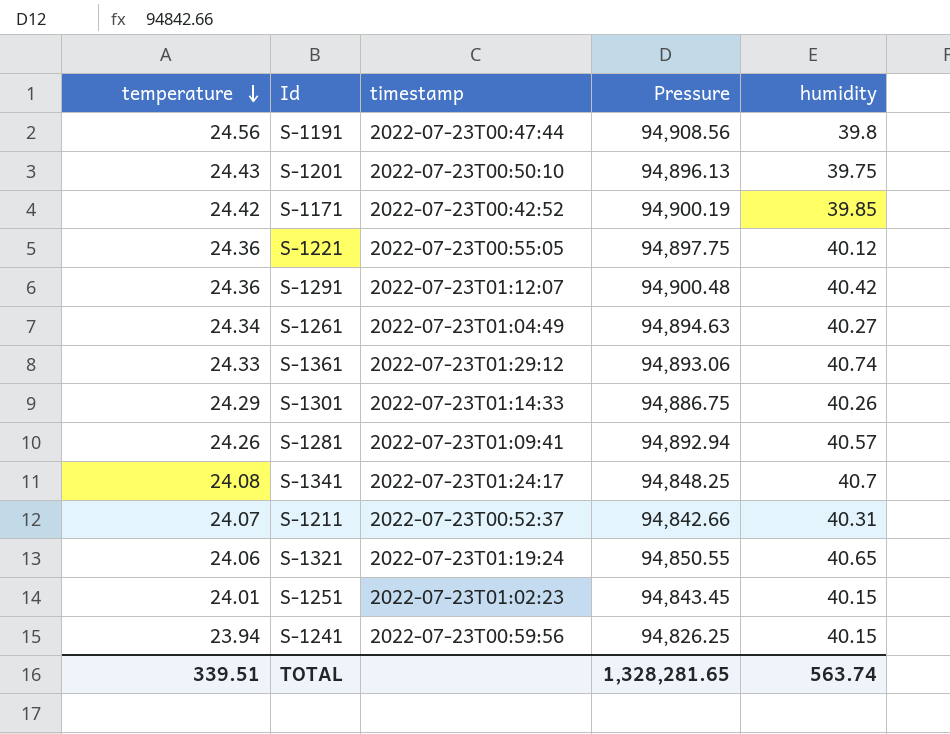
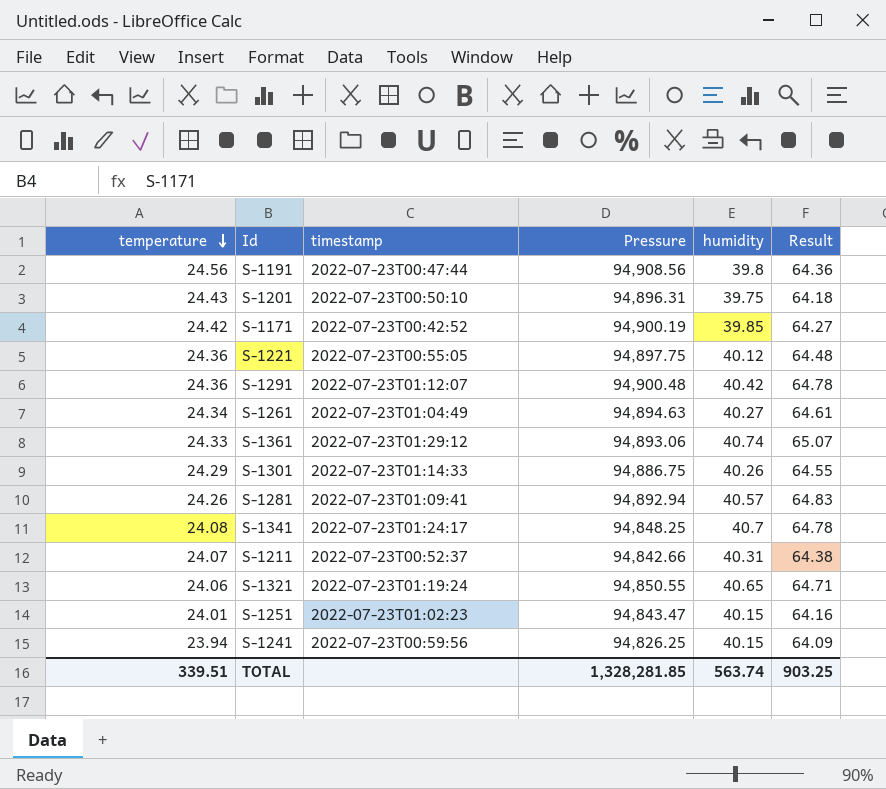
column Result | formula: none -> [temperature] + [humidity]
S-1201 | Pressure: 94,896.13 -> 94,896.31
S-1251 | Pressure: 94,843.45 -> 94,843.47
TOTAL | Pressure: 1,328,281.65 -> 1,328,281.85

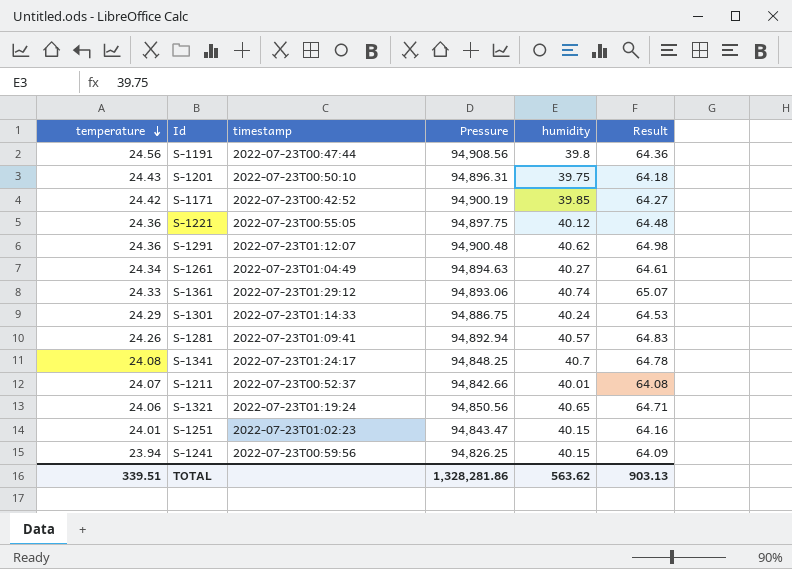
S-1291 | humidity: 40.42 -> 40.62
S-1291 | Result: 64.78 -> 64.98
S-1301 | humidity: 40.26 -> 40.24
S-1301 | Result: 64.55 -> 64.53
S-1211 | humidity: 40.31 -> 40.01
S-1211 | Result: 64.38 -> 64.08
S-1321 | Pressure: 94,850.55 -> 94,850.56
TOTAL | Pressure: 1,328,281.85 -> 1,328,281.86
TOTAL | humidity: 563.74 -> 563.62
TOTAL | Result: 903.25 -> 903.13

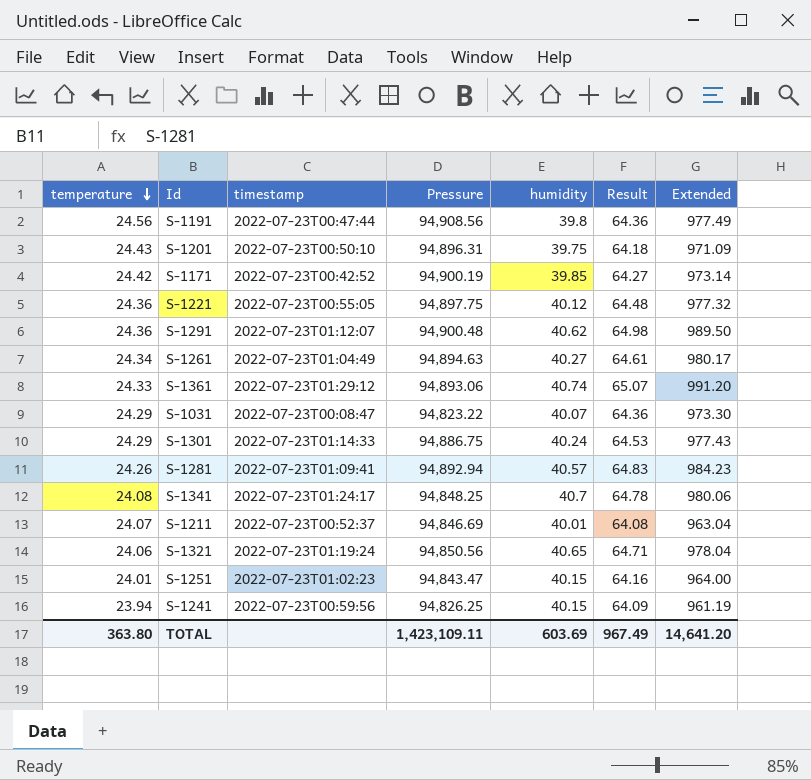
column Extended | formula: none -> [temperature] * [humidity]
row S-1031: none -> 24.29 | 2022-07-23T00:08:47 | 94,823.22 | 40.07 | 64.36 | 973.30
S-1211 | Pressure: 94,842.66 -> 94,846.69
TOTAL | temperature: 339.51 -> 363.80
TOTAL | Pressure: 1,328,281.86 -> 1,423,109.11
TOTAL | humidity: 563.62 -> 603.69
TOTAL | Result: 903.13 -> 967.49

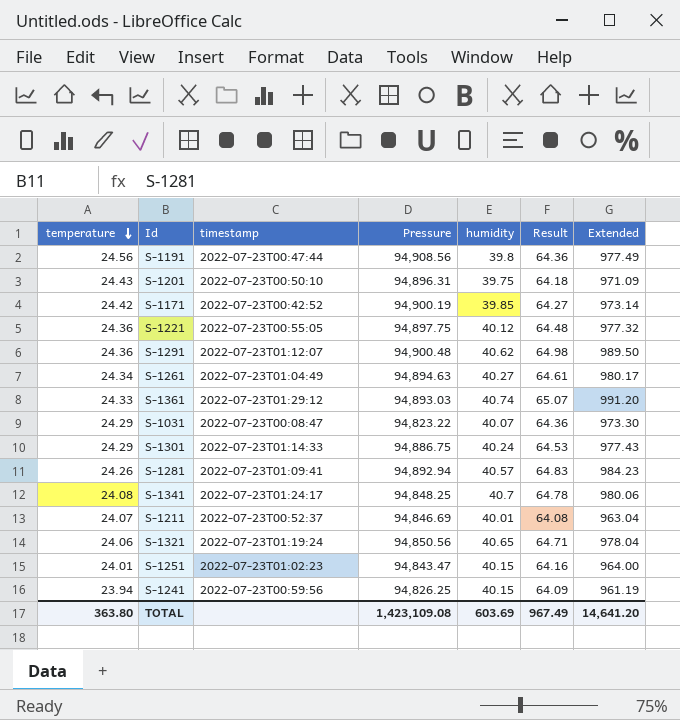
S-1361 | Pressure: 94,893.06 -> 94,893.03
TOTAL | Pressure: 1,423,109.11 -> 1,423,109.08

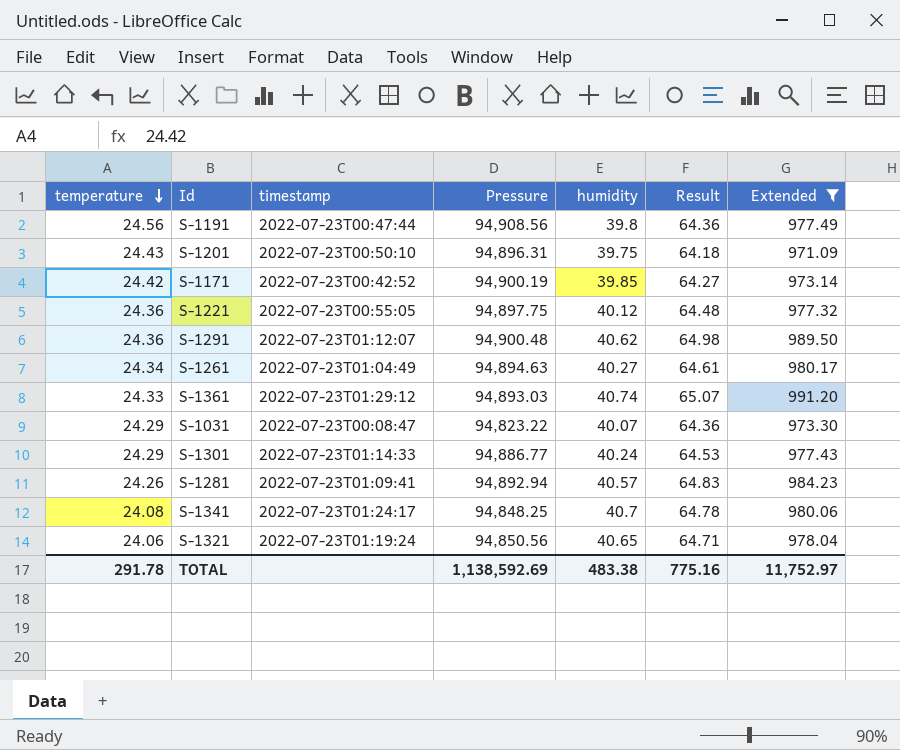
filter: none -> Extended >= 971.09
S-1301 | Pressure: 94,886.75 -> 94,886.77
TOTAL | temperature: 363.80 -> 291.78
TOTAL | Pressure: 1,423,109.08 -> 1,138,592.69
TOTAL | humidity: 603.69 -> 483.38
TOTAL | Result: 967.49 -> 775.16
TOTAL | Extended: 14,641.20 -> 11,752.97

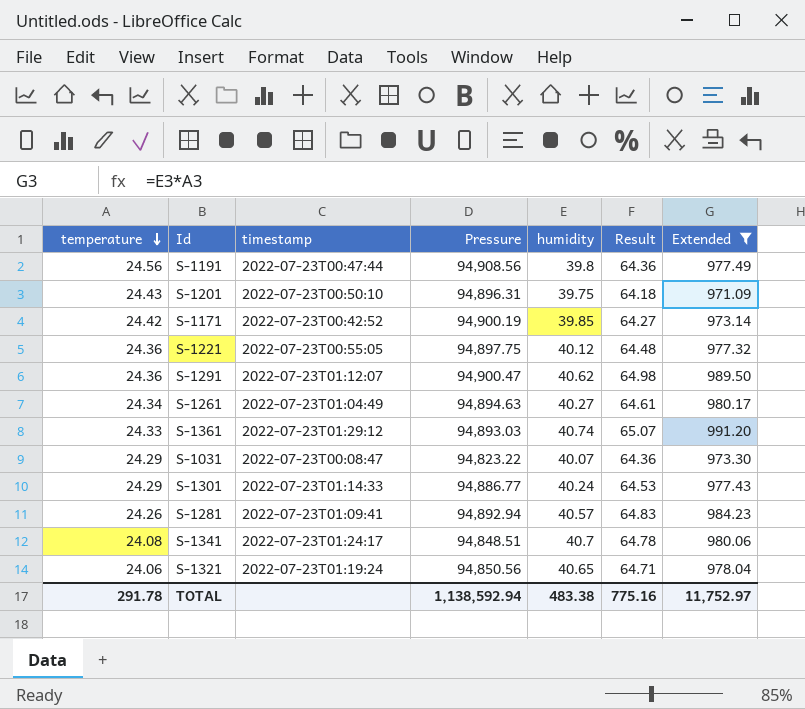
S-1291 | Pressure: 94,900.48 -> 94,900.47
S-1341 | Pressure: 94,848.25 -> 94,848.51
TOTAL | Pressure: 1,138,592.69 -> 1,138,592.94

